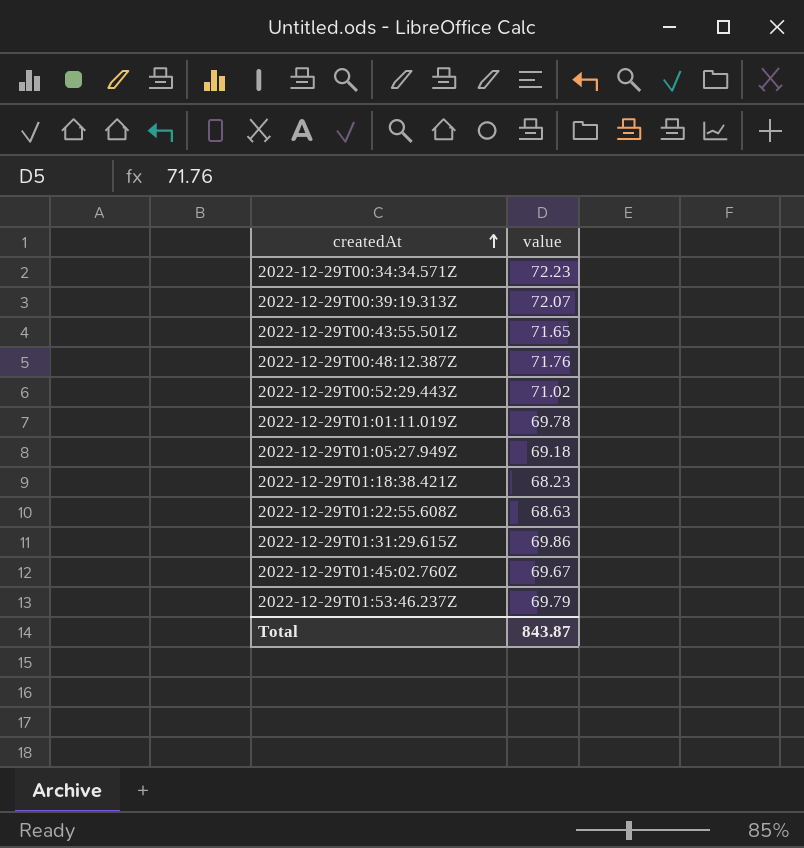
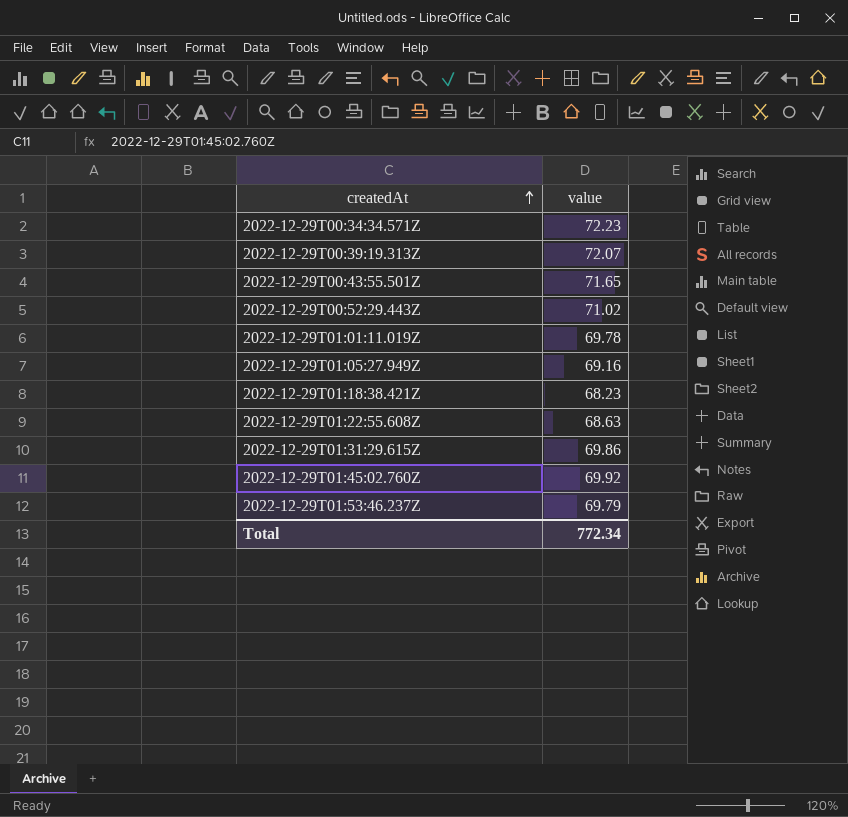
row 2022-12-29T00:48:12.387Z: 71.76 -> none
2022-12-29T01:05:27.949Z | value: 69.18 -> 69.16
2022-12-29T01:45:02.760Z | value: 69.67 -> 69.92
Total | value: 843.87 -> 772.34

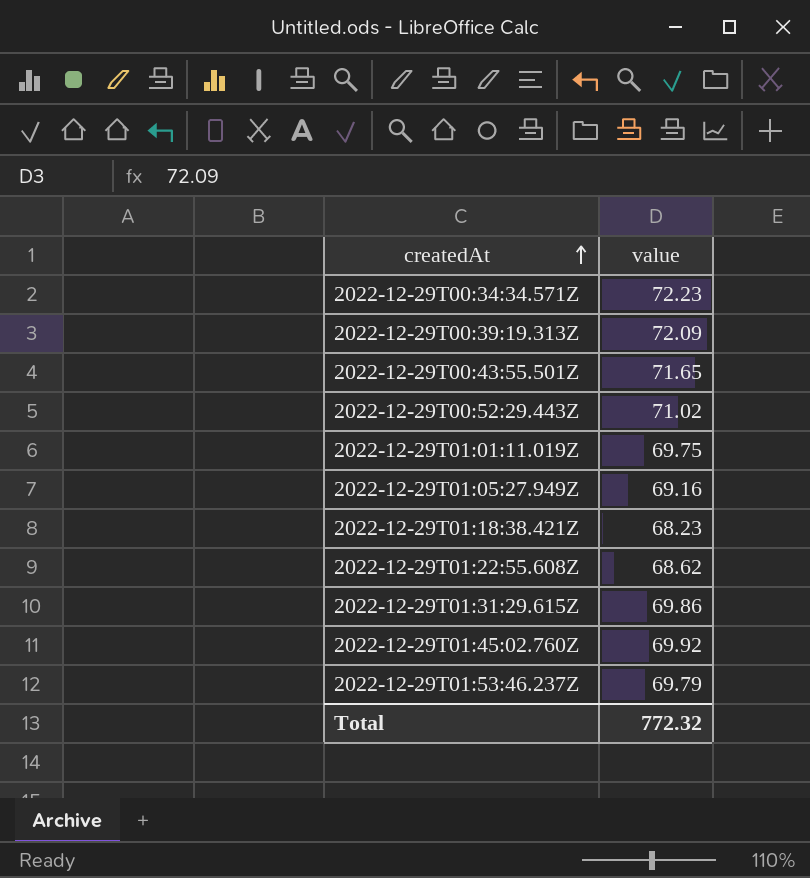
2022-12-29T00:39:19.313Z | value: 72.07 -> 72.09
2022-12-29T01:01:11.019Z | value: 69.78 -> 69.75
2022-12-29T01:22:55.608Z | value: 68.63 -> 68.62
Total | value: 772.34 -> 772.32

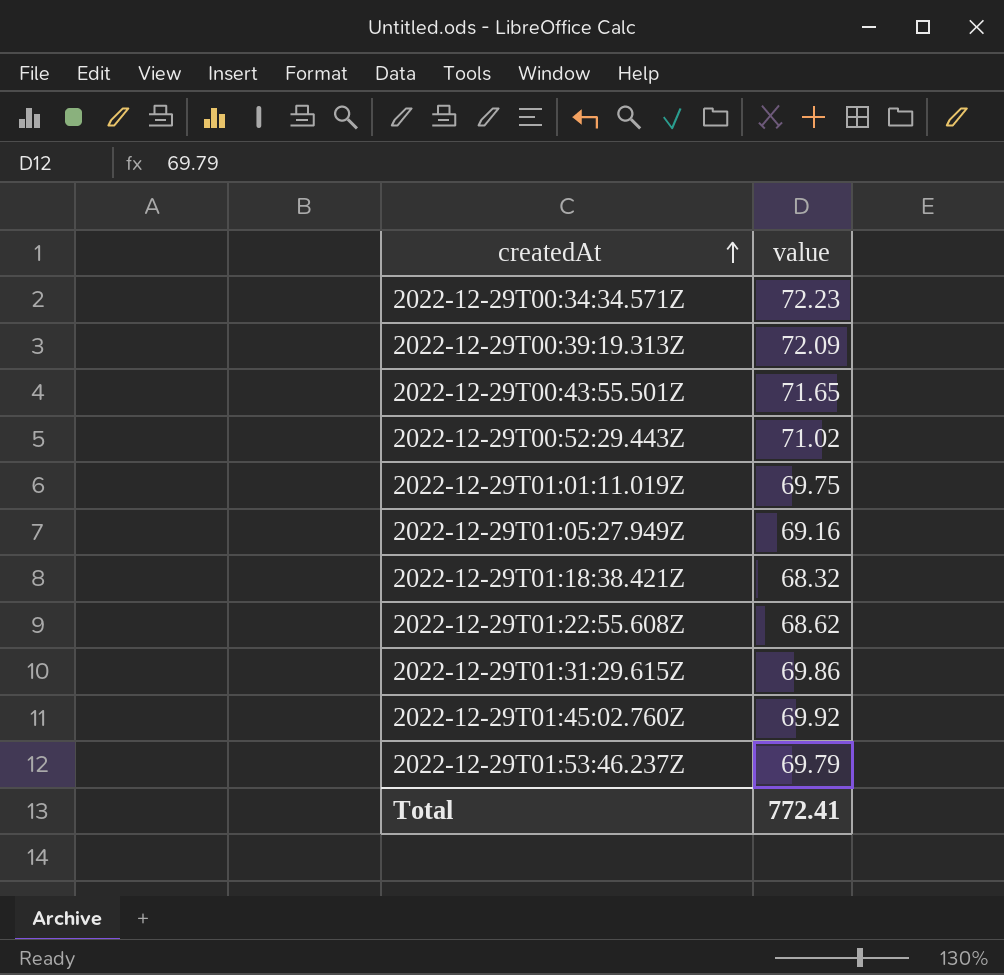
2022-12-29T01:18:38.421Z | value: 68.23 -> 68.32
Total | value: 772.32 -> 772.41

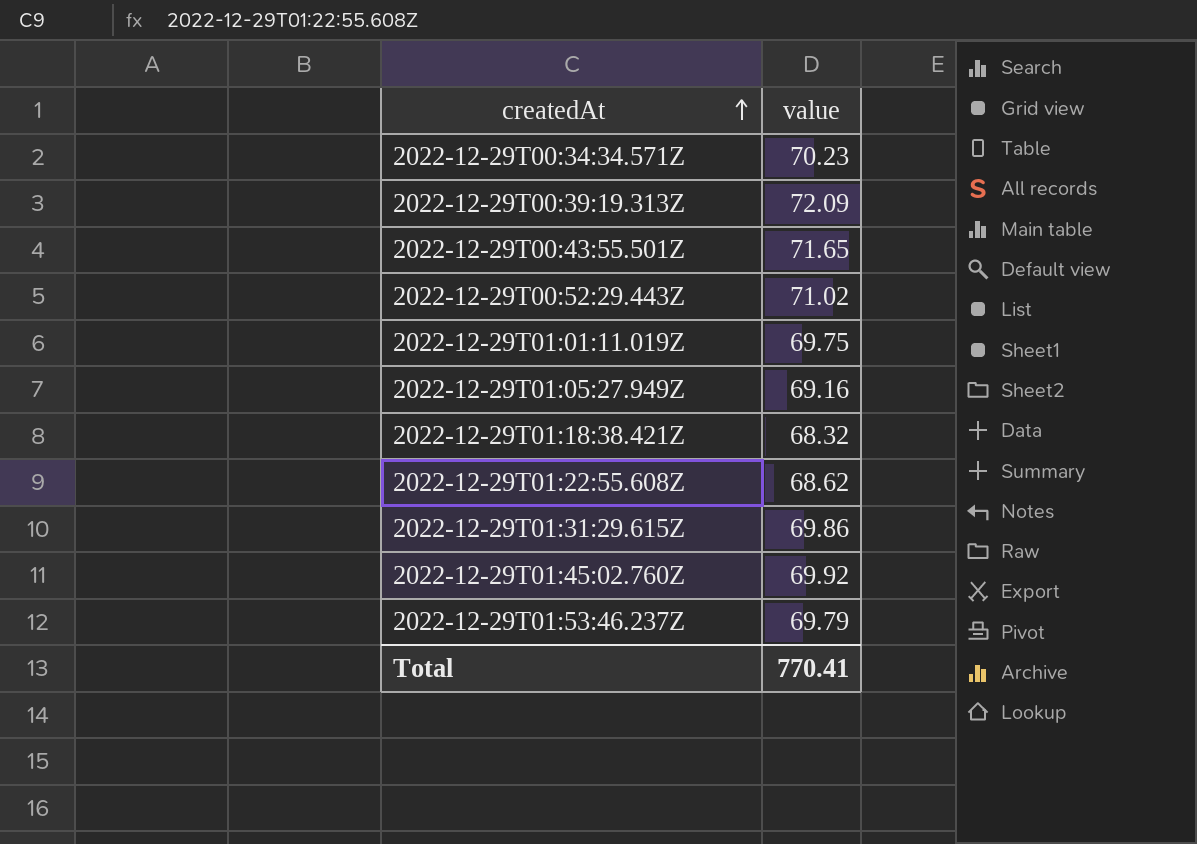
2022-12-29T00:34:34.571Z | value: 72.23 -> 70.23
Total | value: 772.41 -> 770.41

